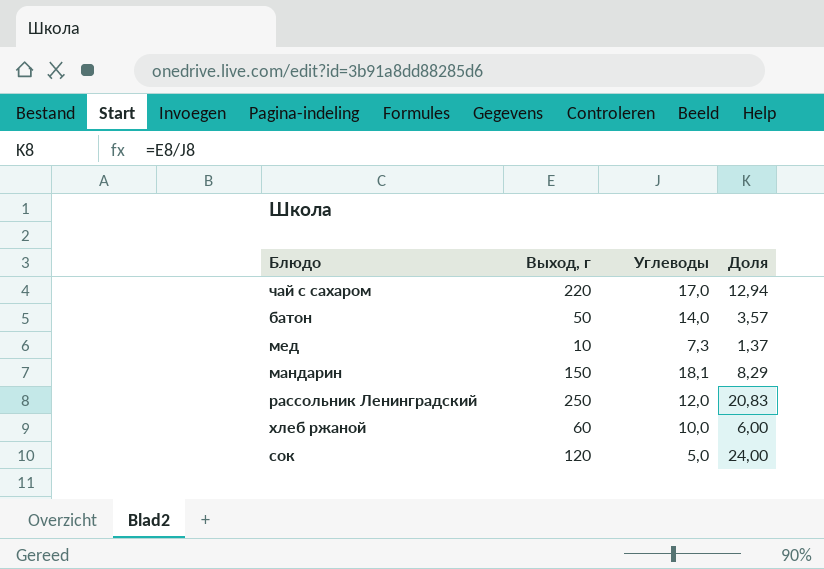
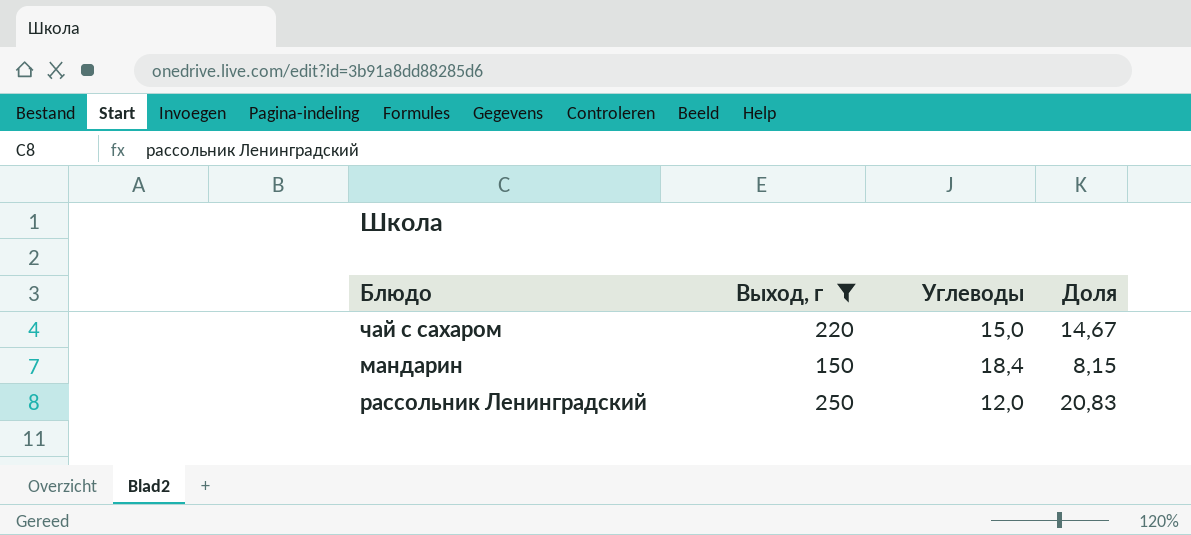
filter: none -> Выход, г >= 150
чай с сахаром | Углеводы: 17,0 -> 15,0
чай с сахаром | Доля: 12,94 -> 14,67
мандарин | Углеводы: 18,1 -> 18,4
мандарин | Доля: 8,29 -> 8,15

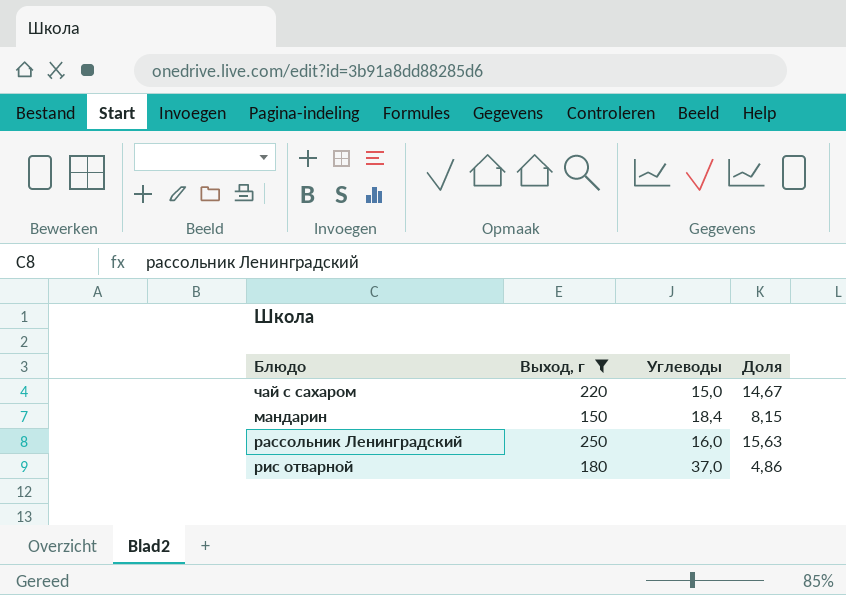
рассольник Ленинградский | Углеводы: 12,0 -> 16,0
рассольник Ленинградский | Доля: 20,83 -> 15,63
row рис отварной: none -> 180 | 37,0 | 4,86

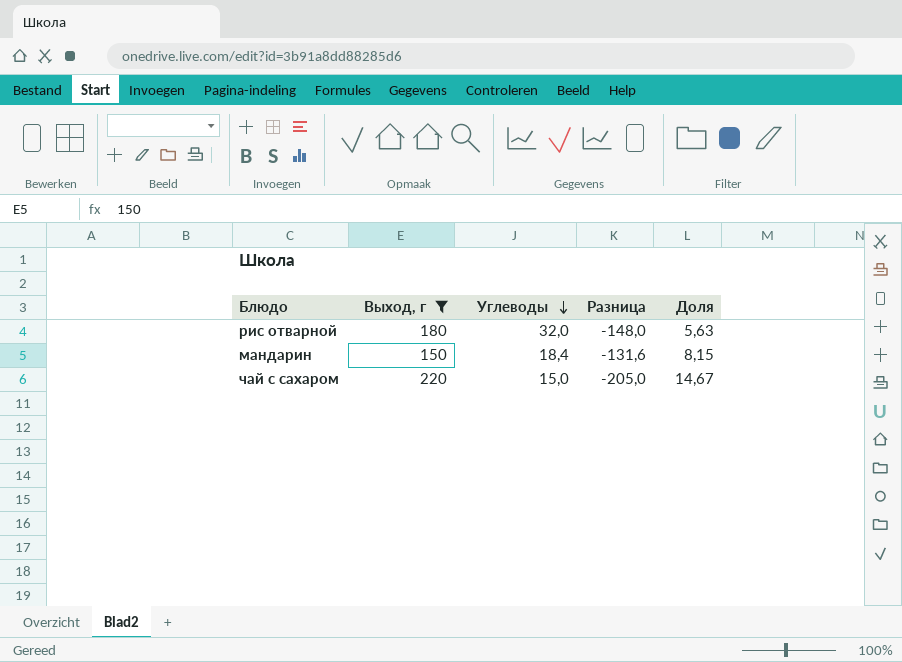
row order: none -> Углеводы descending
column Разница | formula: none -> [Углеводы] - [Выход, г]
row рассольник Ленинградский: 250 | 16,0 | 15,63 -> none
рис отварной | Углеводы: 37,0 -> 32,0
рис отварной | Доля: 4,86 -> 5,63

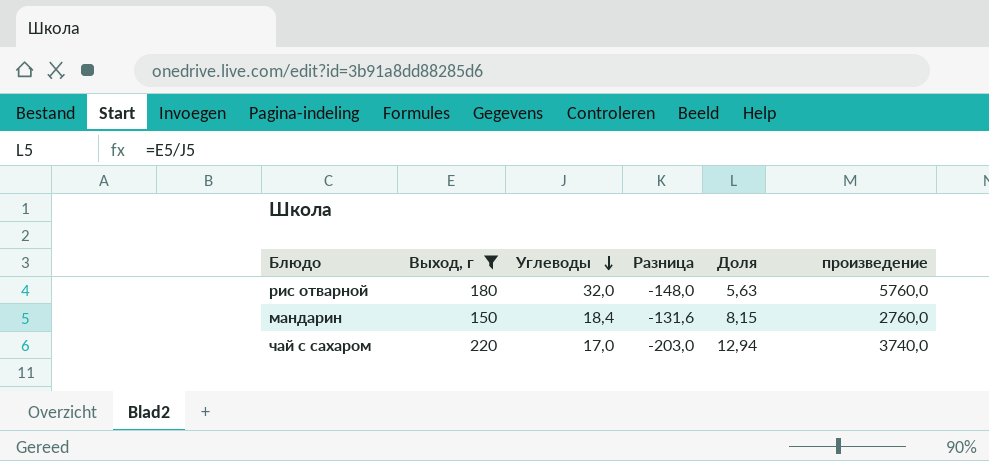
column произведение | formula: none -> [Выход, г] * [Углеводы]
чай с сахаром | Углеводы: 15,0 -> 17,0
чай с сахаром | Разница: -205,0 -> -203,0
чай с сахаром | Доля: 14,67 -> 12,94

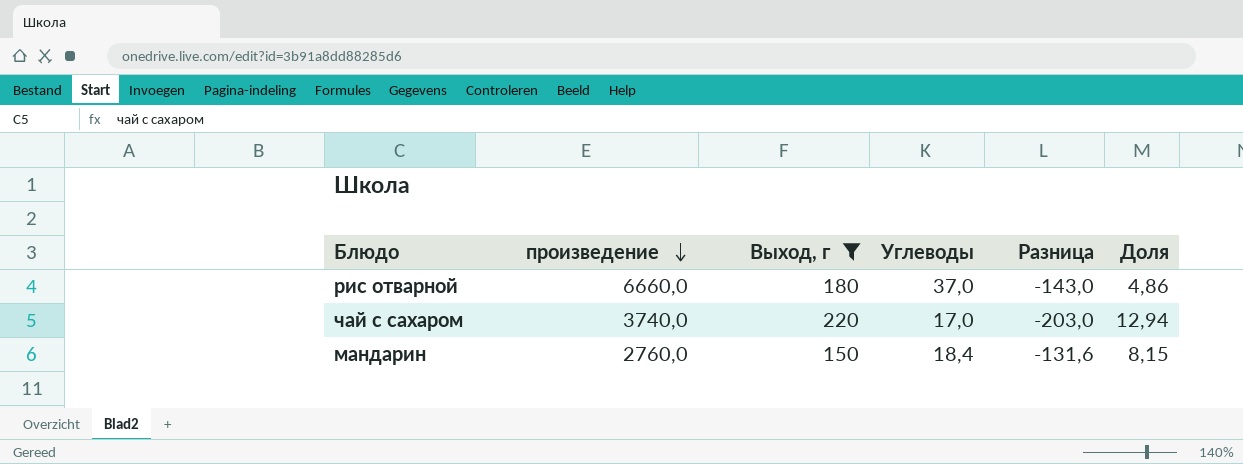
row order: Углеводы descending -> произведение descending
column произведение | position: 6 -> 2
рис отварной | произведение: 5760,0 -> 6660,0
рис отварной | Углеводы: 32,0 -> 37,0
рис отварной | Разница: -148,0 -> -143,0
рис отварной | Доля: 5,63 -> 4,86

